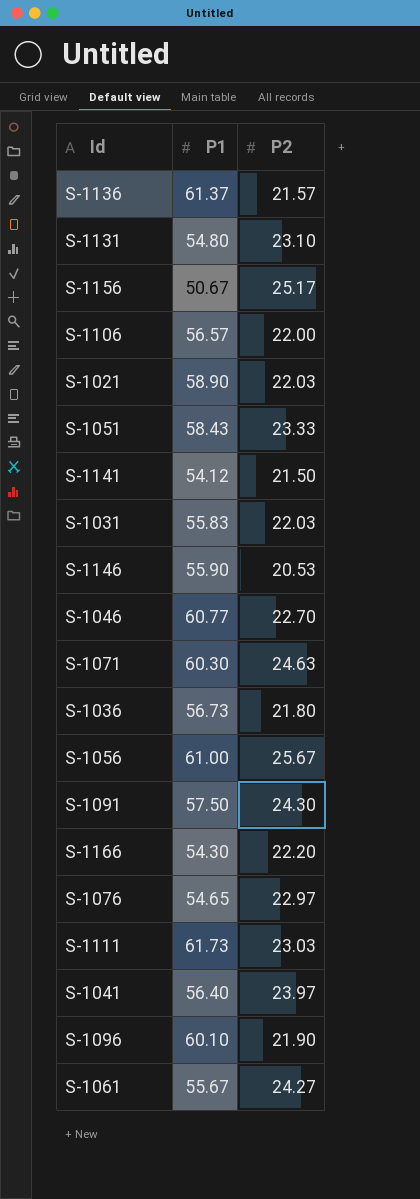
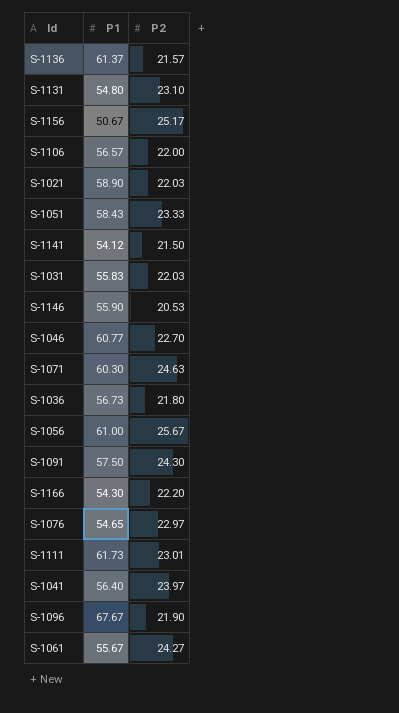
S-1111 | P2: 23.03 -> 23.01
S-1096 | P1: 60.10 -> 67.67

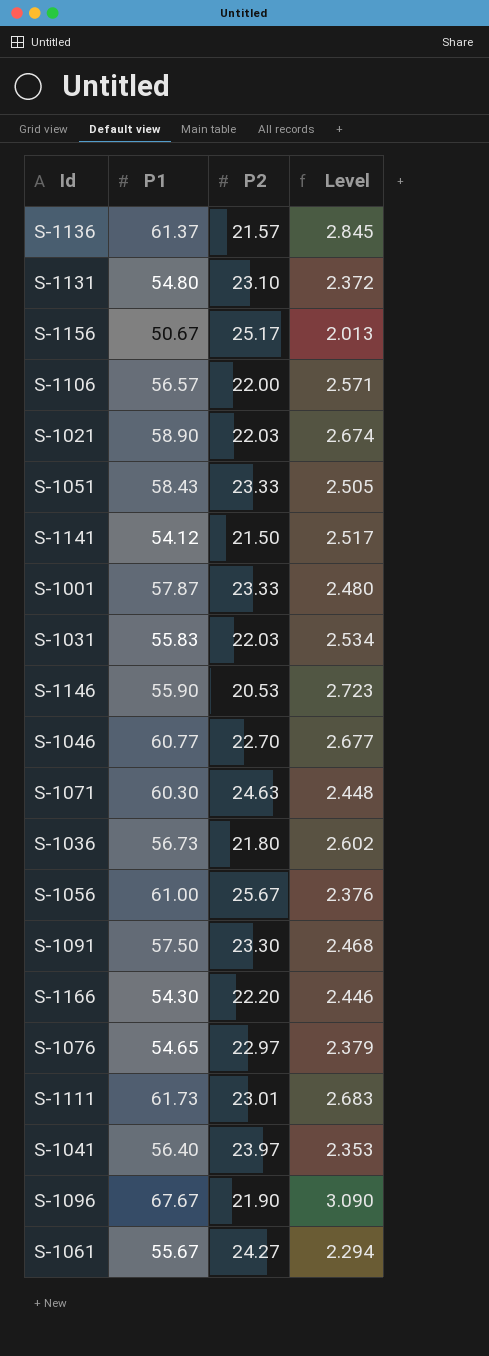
column Level | formula: none -> [P1] / [P2]
row S-1001: none -> 57.87 | 23.33 | 2.480
S-1091 | P2: 24.30 -> 23.30

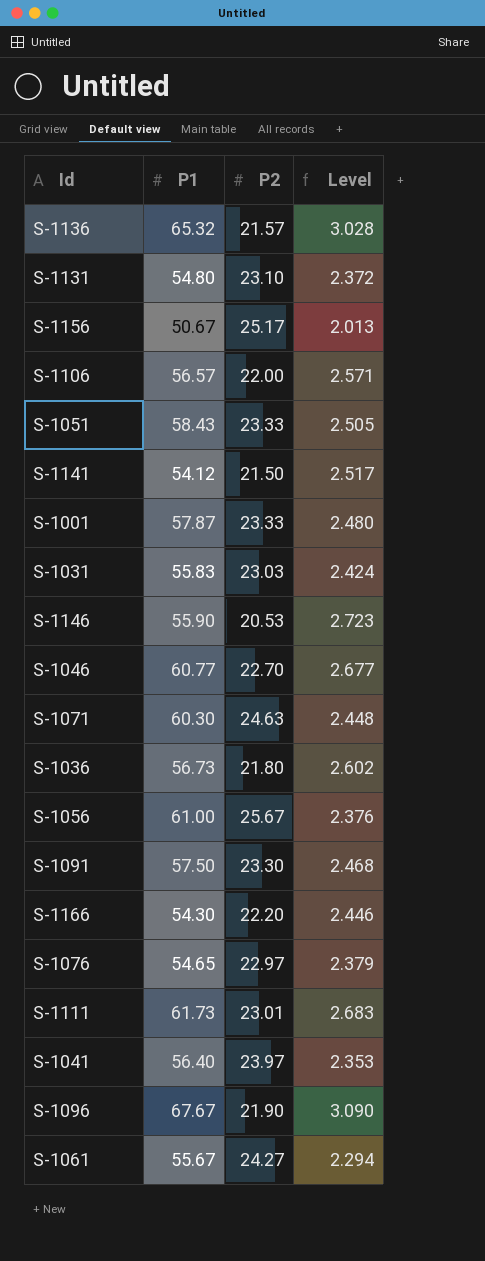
row S-1021: 58.90 | 22.03 | 2.674 -> none
S-1136 | P1: 61.37 -> 65.32
S-1136 | Level: 2.845 -> 3.028
S-1031 | P2: 22.03 -> 23.03
S-1031 | Level: 2.534 -> 2.424

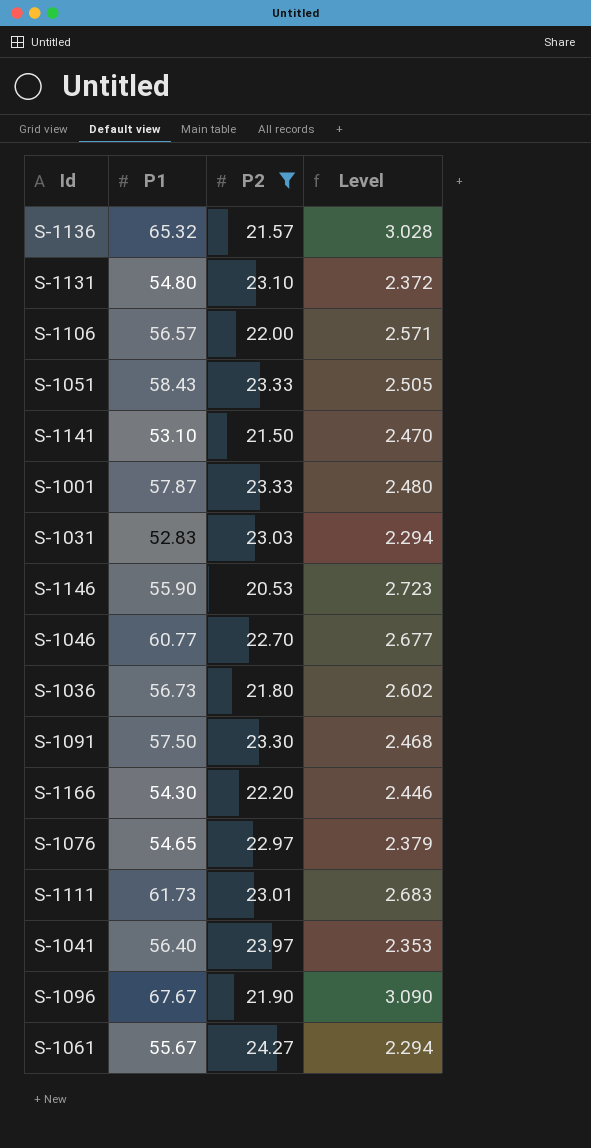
filter: none -> P2 <= 24.27
S-1141 | P1: 54.12 -> 53.10
S-1141 | Level: 2.517 -> 2.470
S-1031 | P1: 55.83 -> 52.83
S-1031 | Level: 2.424 -> 2.294

